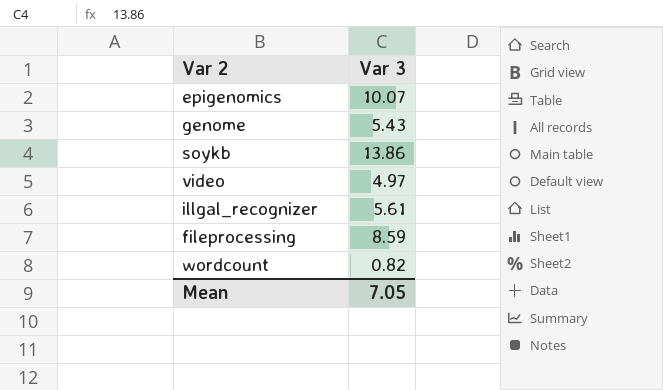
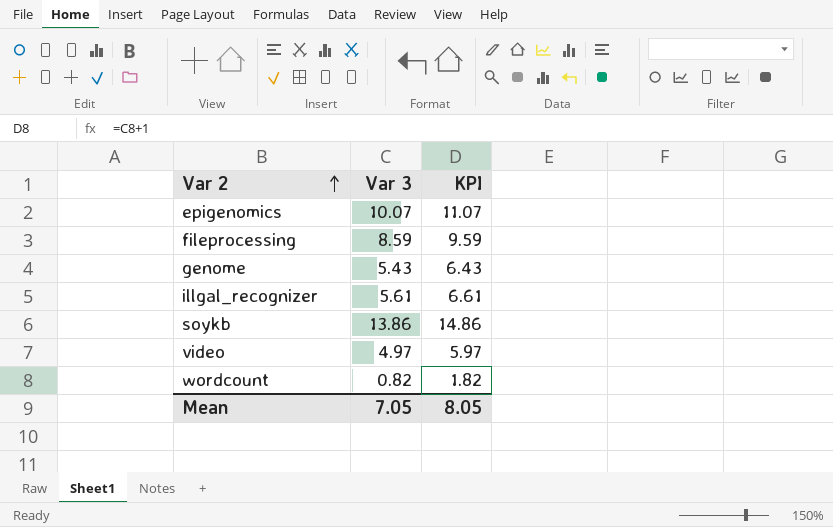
row order: none -> Var 2 ascending
column KPI | formula: none -> [Var 3] + 1

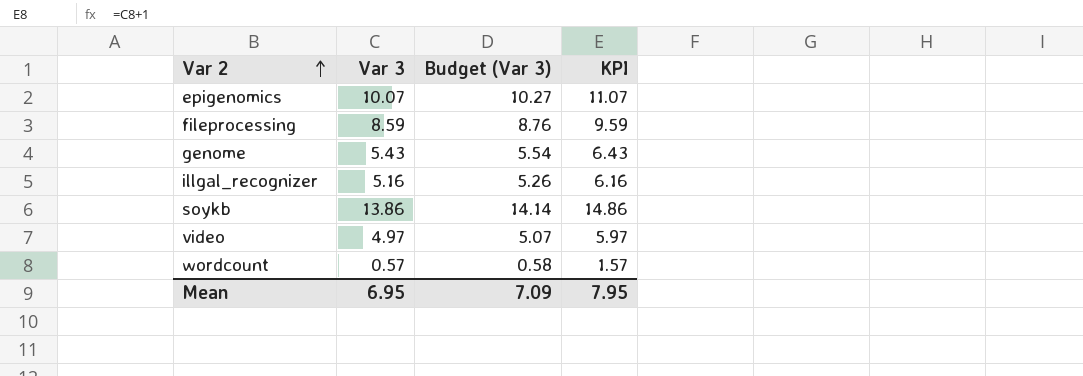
column Budget (Var 3) | formula: none -> [Var 3] * 1.02
illgal_recognizer | Var 3: 5.61 -> 5.16
illgal_recognizer | KPI: 6.61 -> 6.16
wordcount | Var 3: 0.82 -> 0.57
wordcount | KPI: 1.82 -> 1.57
Mean | Var 3: 7.05 -> 6.95
Mean | KPI: 8.05 -> 7.95

